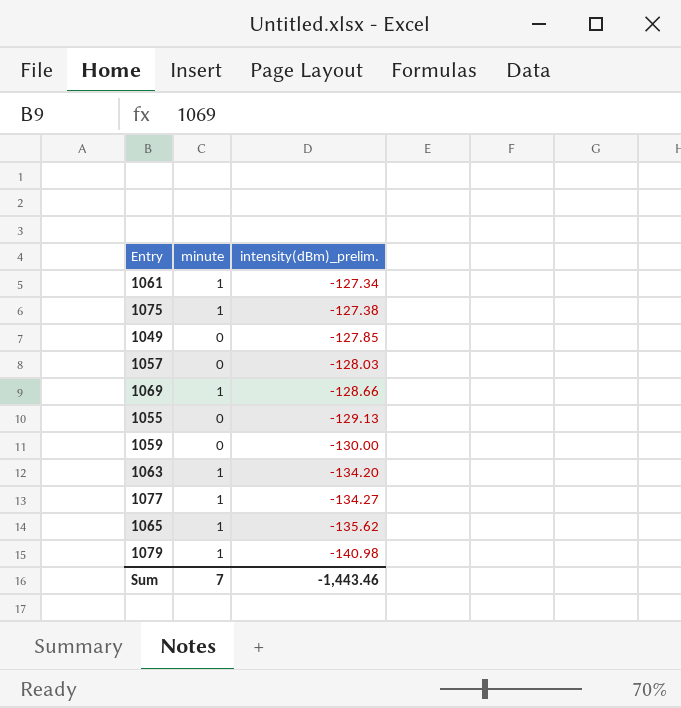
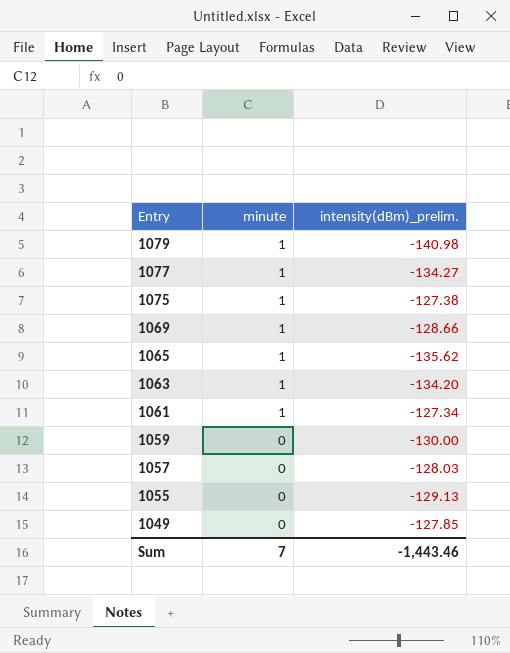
row order: intensity(dBm)_prelim. descending -> Entry descending

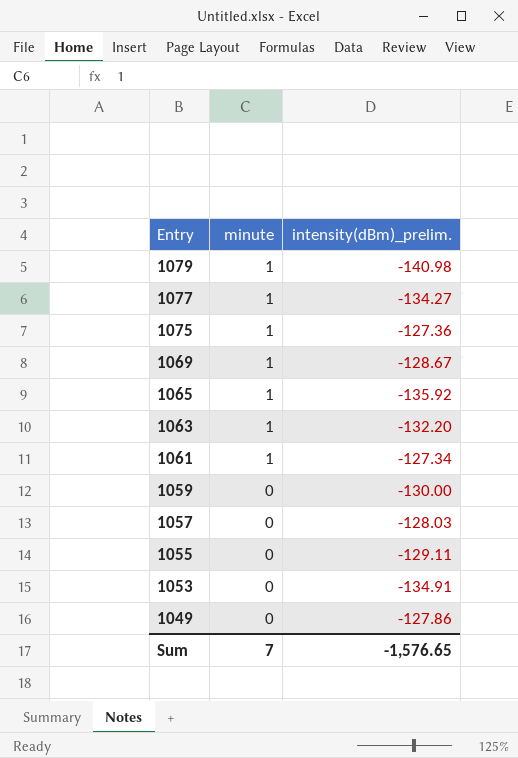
1075 | intensity(dBm)_prelim.: -127.38 -> -127.36
1069 | intensity(dBm)_prelim.: -128.66 -> -128.67
1065 | intensity(dBm)_prelim.: -135.62 -> -135.92
1063 | intensity(dBm)_prelim.: -134.20 -> -132.20
1055 | intensity(dBm)_prelim.: -129.13 -> -129.11
row 1053: none -> 0 | -134.91
1049 | intensity(dBm)_prelim.: -127.85 -> -127.86
Sum | intensity(dBm)_prelim.: -1,443.46 -> -1,576.65

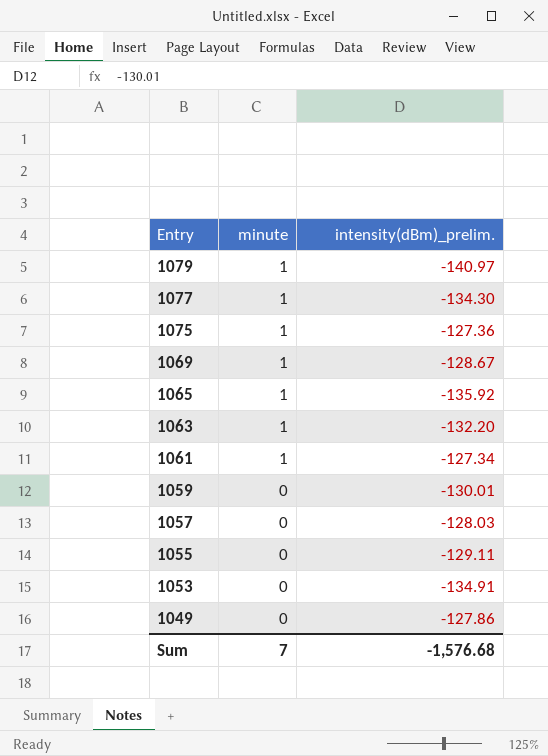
1079 | intensity(dBm)_prelim.: -140.98 -> -140.97
1077 | intensity(dBm)_prelim.: -134.27 -> -134.30
1059 | intensity(dBm)_prelim.: -130.00 -> -130.01
Sum | intensity(dBm)_prelim.: -1,576.65 -> -1,576.68

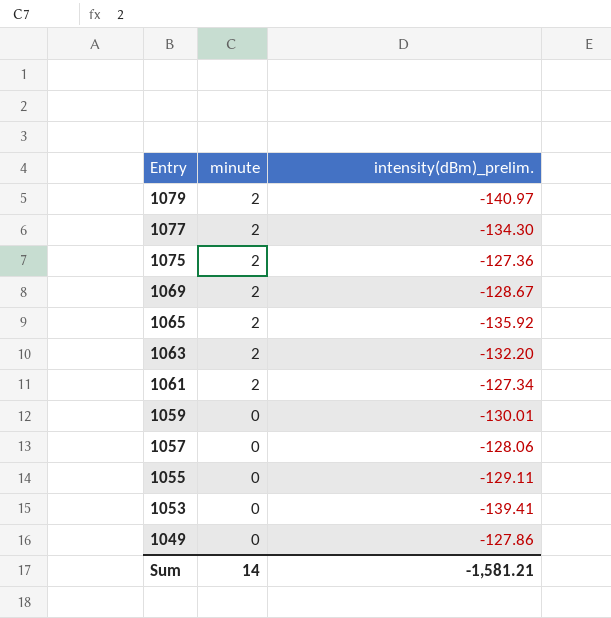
1079 | minute: 1 -> 2
1077 | minute: 1 -> 2
1075 | minute: 1 -> 2
1069 | minute: 1 -> 2
1065 | minute: 1 -> 2
1063 | minute: 1 -> 2
1061 | minute: 1 -> 2
1057 | intensity(dBm)_prelim.: -128.03 -> -128.06
1053 | intensity(dBm)_prelim.: -134.91 -> -139.41
Sum | minute: 7 -> 14
Sum | intensity(dBm)_prelim.: -1,576.68 -> -1,581.21

